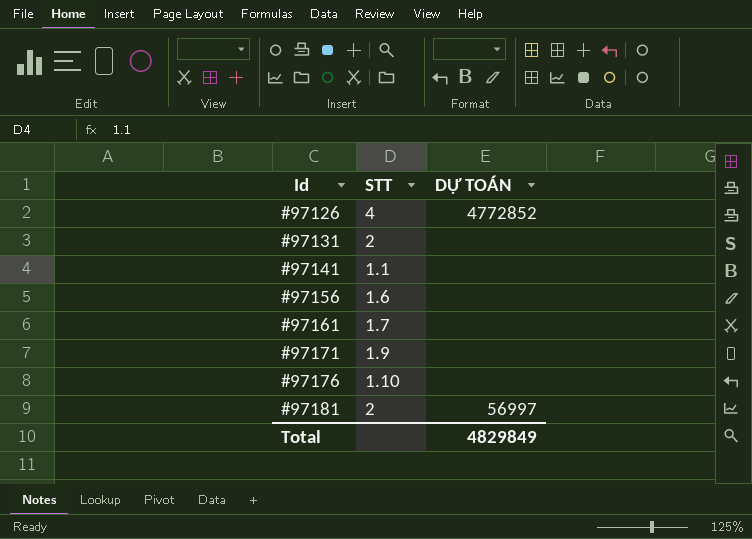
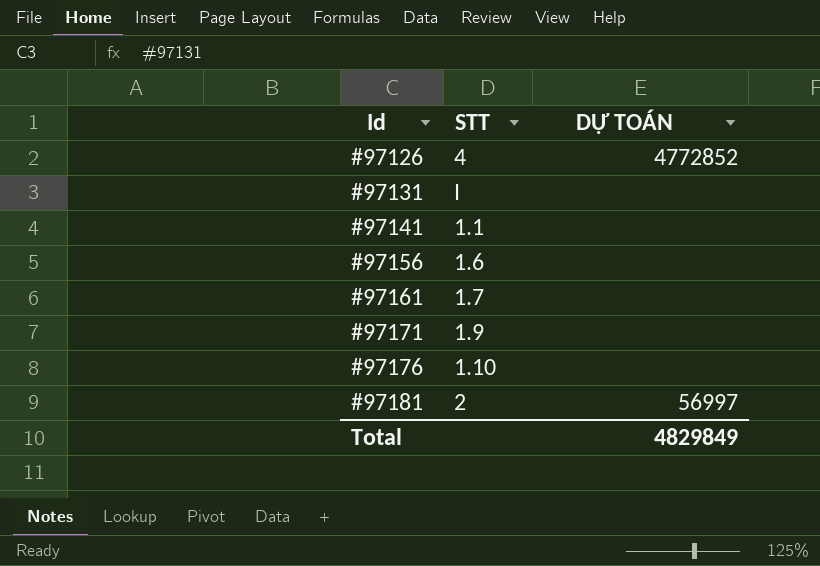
#97131 | STT: 2 -> I

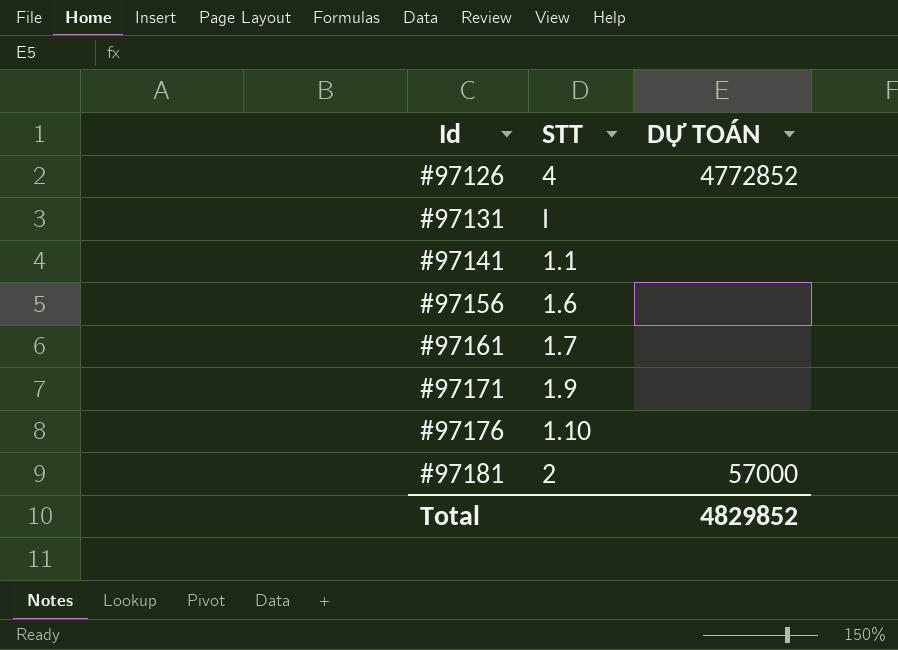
#97181 | DỰ TOÁN: 56997 -> 57000
Total | DỰ TOÁN: 4829849 -> 4829852

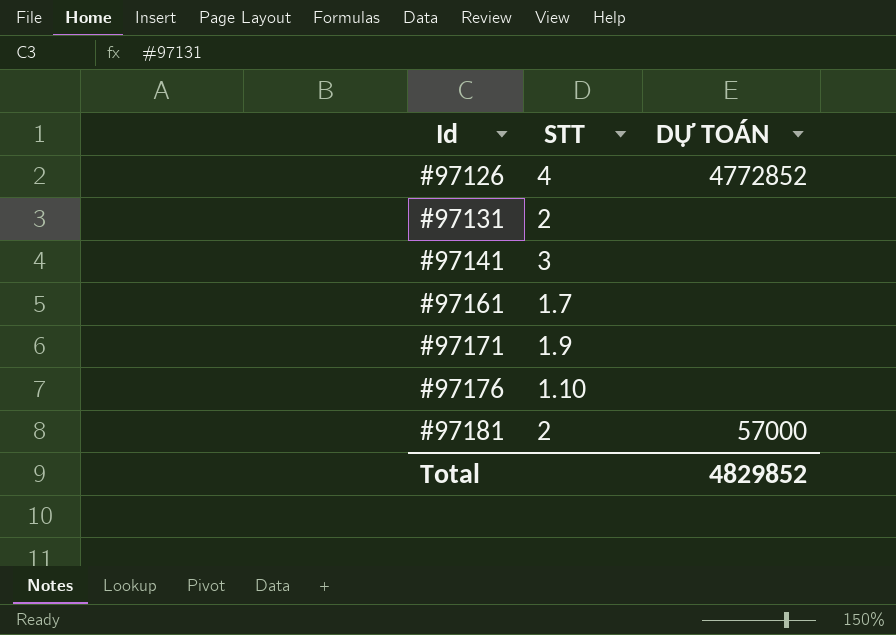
row #97156: 1.6 | none -> none
#97131 | STT: I -> 2
#97141 | STT: 1.1 -> 3

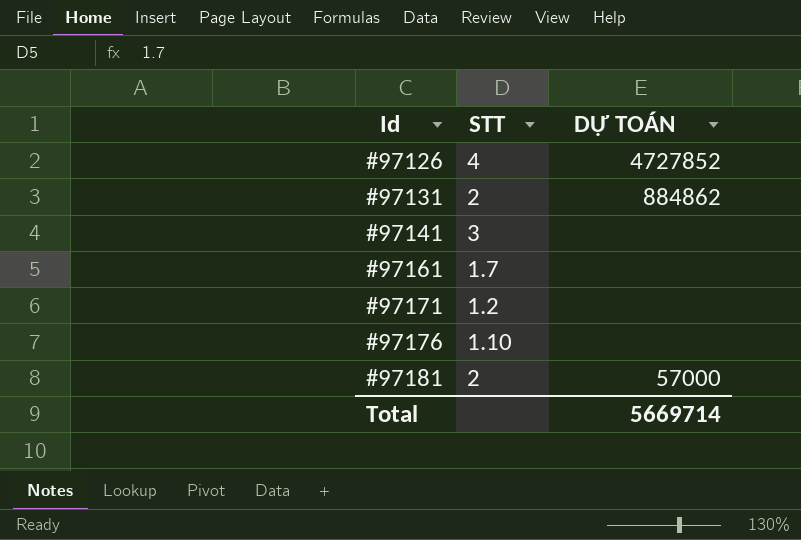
#97126 | DỰ TOÁN: 4772852 -> 4727852
#97131 | DỰ TOÁN: none -> 884862
#97171 | STT: 1.9 -> 1.2
Total | DỰ TOÁN: 4829852 -> 5669714

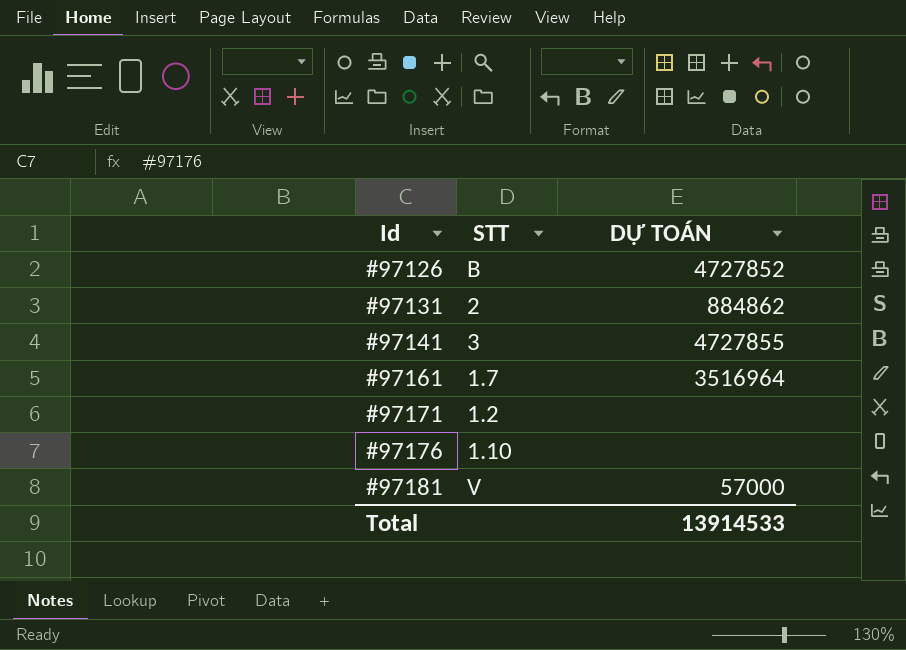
#97126 | STT: 4 -> B
#97141 | DỰ TOÁN: none -> 4727855
#97161 | DỰ TOÁN: none -> 3516964
#97181 | STT: 2 -> V
Total | DỰ TOÁN: 5669714 -> 13914533

